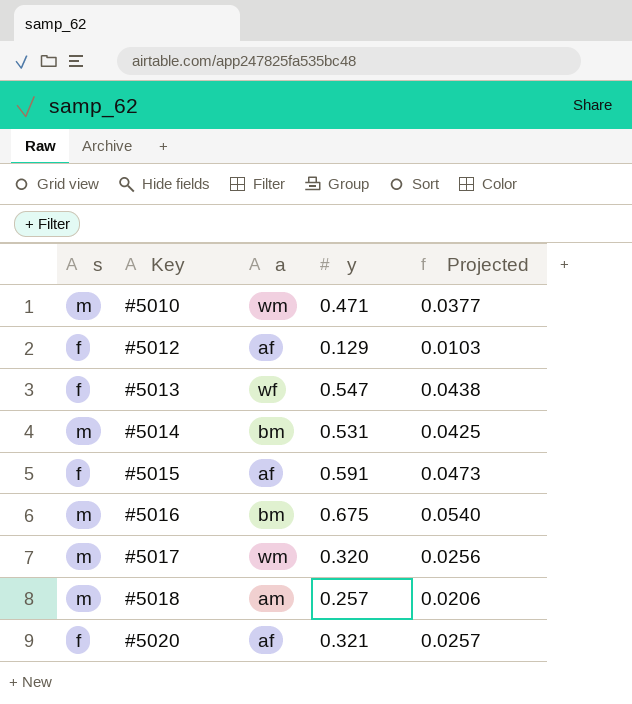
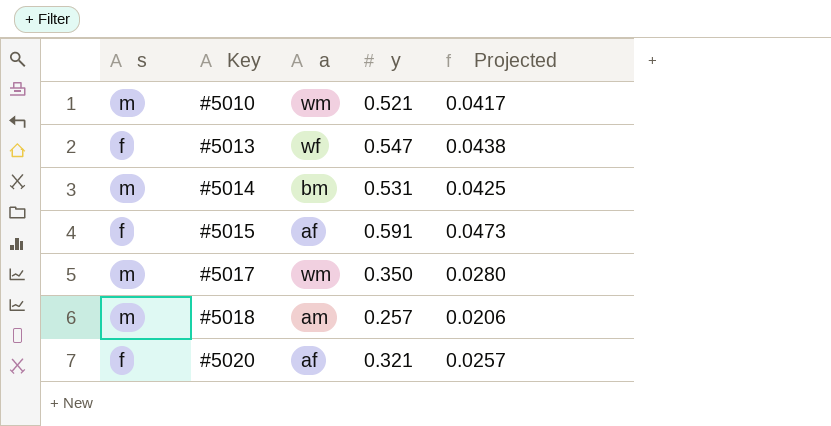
row #5012: f | af | 0.129 | 0.0103 -> none
row #5016: m | bm | 0.675 | 0.0540 -> none
#5010 | y: 0.471 -> 0.521
#5010 | Projected: 0.0377 -> 0.0417
#5017 | y: 0.320 -> 0.350
#5017 | Projected: 0.0256 -> 0.0280

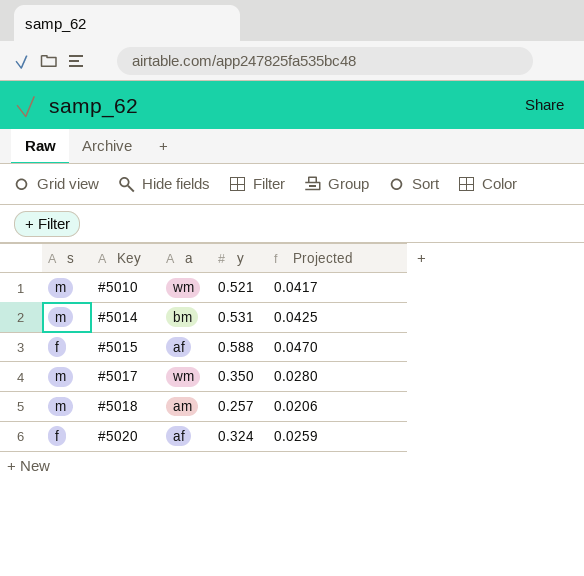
row #5013: f | wf | 0.547 | 0.0438 -> none
#5015 | y: 0.591 -> 0.588
#5015 | Projected: 0.0473 -> 0.0470
#5020 | y: 0.321 -> 0.324
#5020 | Projected: 0.0257 -> 0.0259

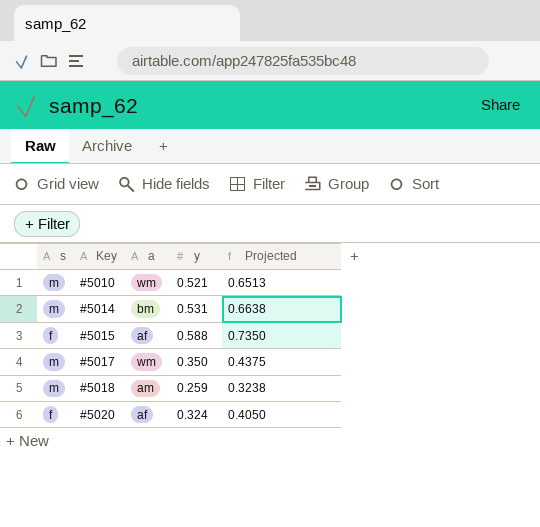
column Projected | formula: [y] * 0.08 -> [y] * 1.25
#5018 | y: 0.257 -> 0.259

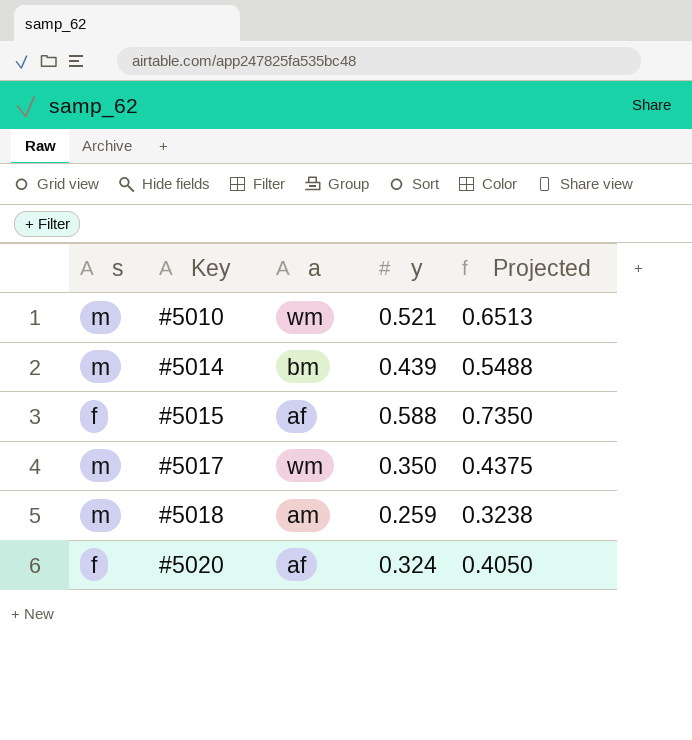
#5014 | y: 0.531 -> 0.439
#5014 | Projected: 0.6638 -> 0.5488

